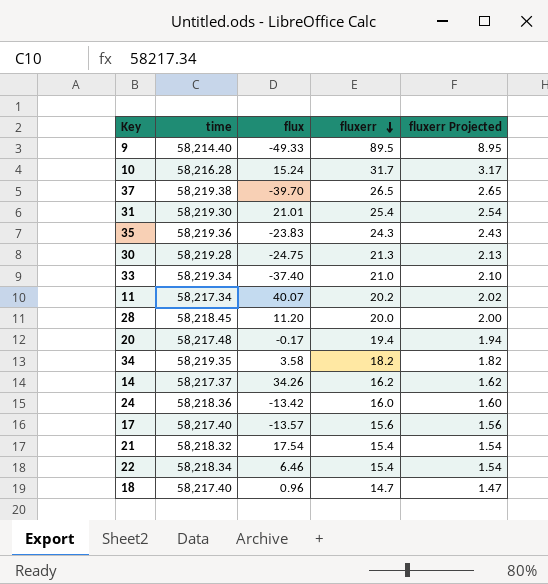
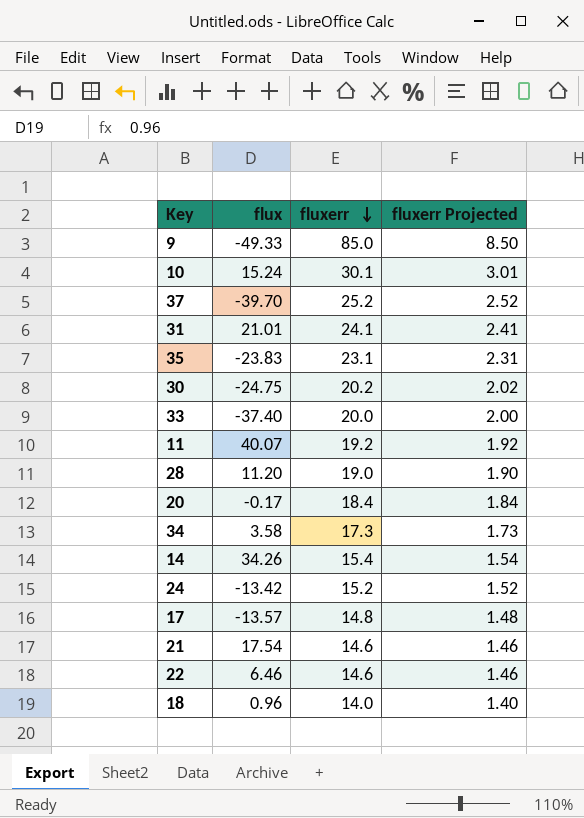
column time | position: 2 -> none
9 | fluxerr: 89.5 -> 85.0
9 | fluxerr Projected: 8.95 -> 8.50
10 | fluxerr: 31.7 -> 30.1
10 | fluxerr Projected: 3.17 -> 3.01
37 | fluxerr: 26.5 -> 25.2
37 | fluxerr Projected: 2.65 -> 2.52
31 | fluxerr: 25.4 -> 24.1
31 | fluxerr Projected: 2.54 -> 2.41
35 | fluxerr: 24.3 -> 23.1
35 | fluxerr Projected: 2.43 -> 2.31
30 | fluxerr: 21.3 -> 20.2
30 | fluxerr Projected: 2.13 -> 2.02
33 | fluxerr: 21.0 -> 20.0
33 | fluxerr Projected: 2.10 -> 2.00
11 | fluxerr: 20.2 -> 19.2
11 | fluxerr Projected: 2.02 -> 1.92
28 | fluxerr: 20.0 -> 19.0
28 | fluxerr Projected: 2.00 -> 1.90
20 | fluxerr: 19.4 -> 18.4
20 | fluxerr Projected: 1.94 -> 1.84
34 | fluxerr: 18.2 -> 17.3
34 | fluxerr Projected: 1.82 -> 1.73
14 | fluxerr: 16.2 -> 15.4
14 | fluxerr Projected: 1.62 -> 1.54
24 | fluxerr: 16.0 -> 15.2
24 | fluxerr Projected: 1.60 -> 1.52
17 | fluxerr: 15.6 -> 14.8
17 | fluxerr Projected: 1.56 -> 1.48
21 | fluxerr: 15.4 -> 14.6
21 | fluxerr Projected: 1.54 -> 1.46
22 | fluxerr: 15.4 -> 14.6
22 | fluxerr Projected: 1.54 -> 1.46
18 | fluxerr: 14.7 -> 14.0
18 | fluxerr Projected: 1.47 -> 1.40

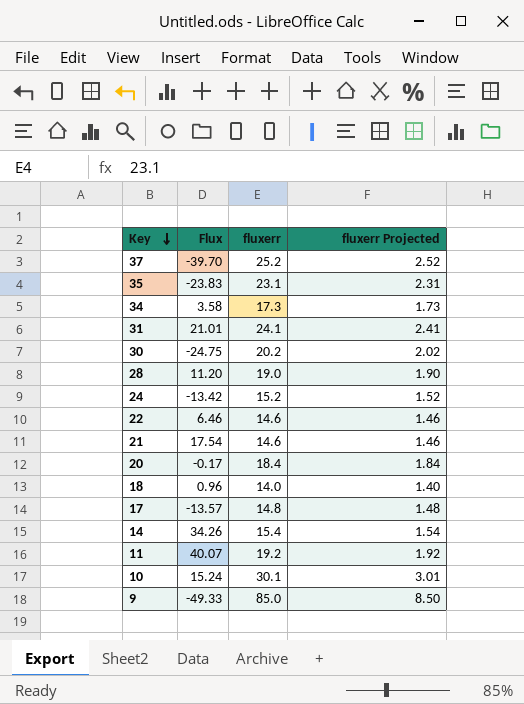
row order: fluxerr descending -> Key descending
column name: flux -> Flux
row 33: -37.40 | 20.0 | 2.00 -> none

